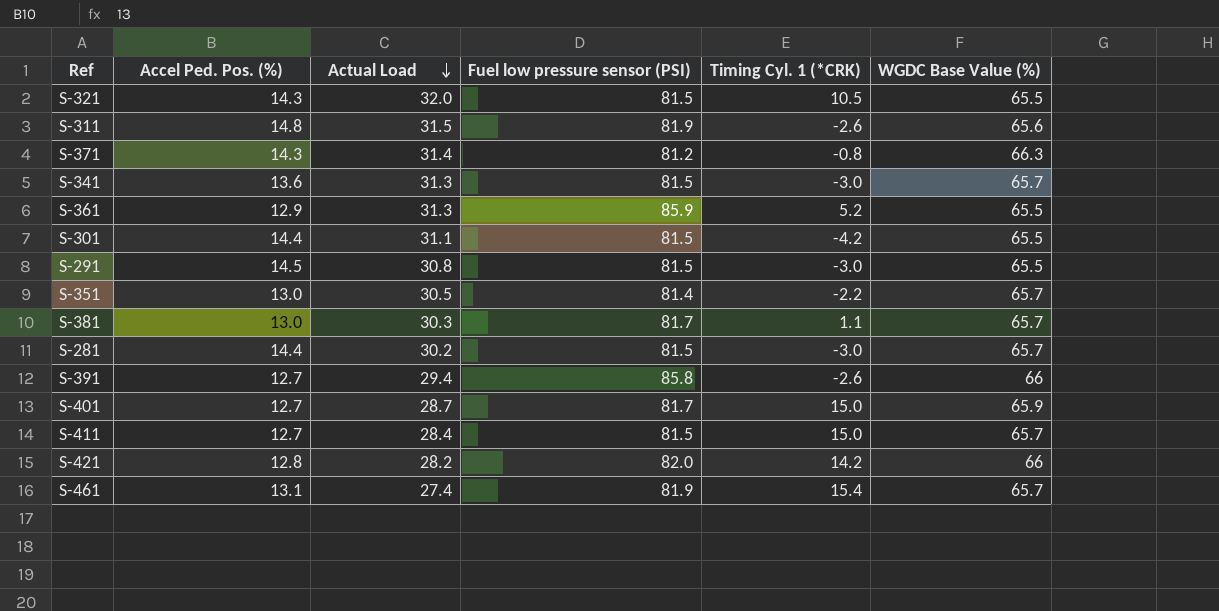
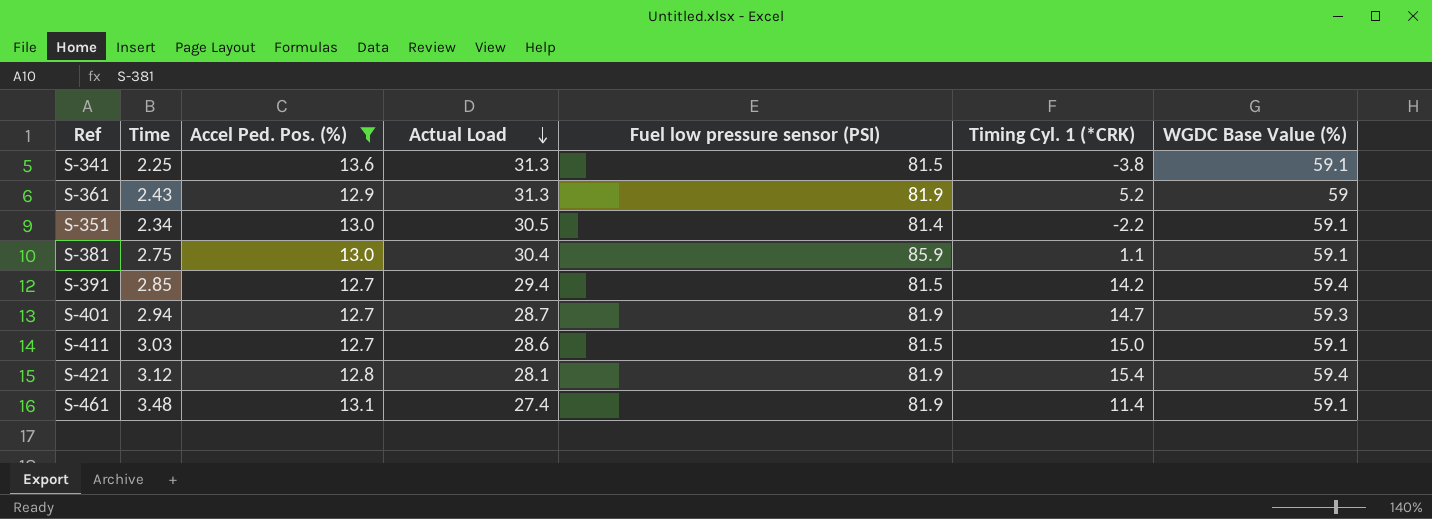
filter: none -> Accel Ped. Pos. (%) <= 13.6
column Time | position: none -> 2
S-341 | Timing Cyl. 1 (*CRK): -3.0 -> -3.8
S-341 | WGDC Base Value (%): 65.7 -> 59.1
S-361 | Fuel low pressure sensor (PSI): 85.9 -> 81.9
S-361 | WGDC Base Value (%): 65.5 -> 59
S-351 | WGDC Base Value (%): 65.7 -> 59.1
S-381 | Actual Load: 30.3 -> 30.4
S-381 | Fuel low pressure sensor (PSI): 81.7 -> 85.9
S-381 | WGDC Base Value (%): 65.7 -> 59.1
S-391 | Fuel low pressure sensor (PSI): 85.8 -> 81.5
S-391 | Timing Cyl. 1 (*CRK): -2.6 -> 14.2
S-391 | WGDC Base Value (%): 66 -> 59.4
S-401 | Fuel low pressure sensor (PSI): 81.7 -> 81.9
S-401 | Timing Cyl. 1 (*CRK): 15.0 -> 14.7
S-401 | WGDC Base Value (%): 65.9 -> 59.3
S-411 | Actual Load: 28.4 -> 28.6
S-411 | WGDC Base Value (%): 65.7 -> 59.1
S-421 | Actual Load: 28.2 -> 28.1
S-421 | Fuel low pressure sensor (PSI): 82.0 -> 81.9
S-421 | Timing Cyl. 1 (*CRK): 14.2 -> 15.4
S-421 | WGDC Base Value (%): 66 -> 59.4
S-461 | Timing Cyl. 1 (*CRK): 15.4 -> 11.4
S-461 | WGDC Base Value (%): 65.7 -> 59.1

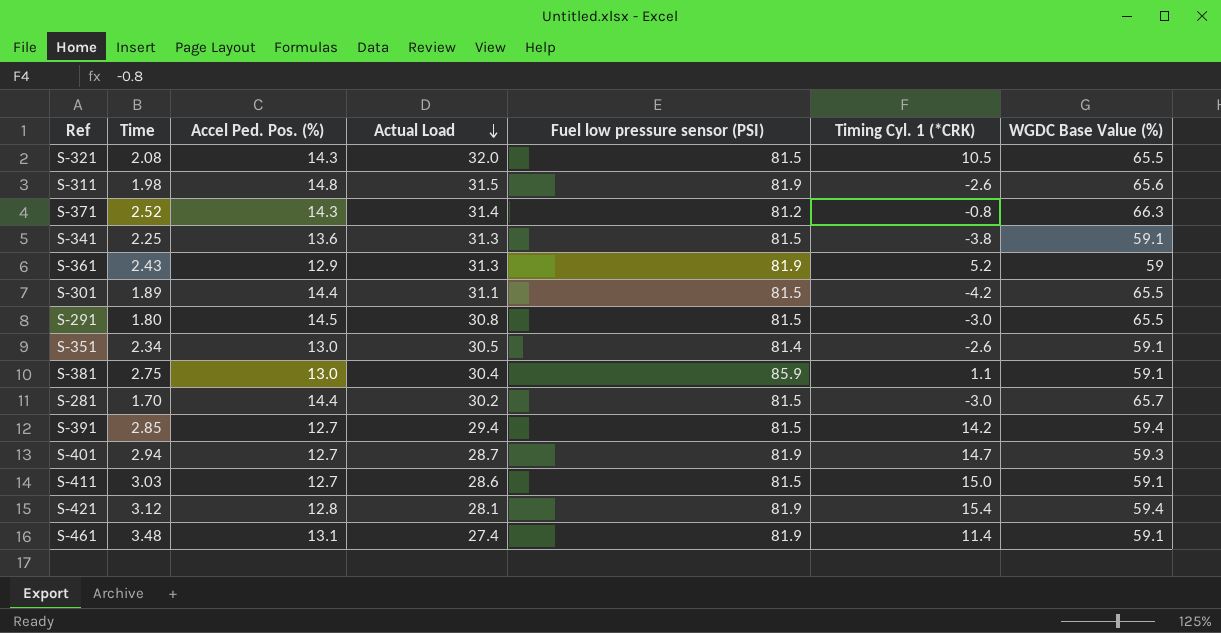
filter: Accel Ped. Pos. (%) <= 13.6 -> none
S-351 | Timing Cyl. 1 (*CRK): -2.2 -> -2.6

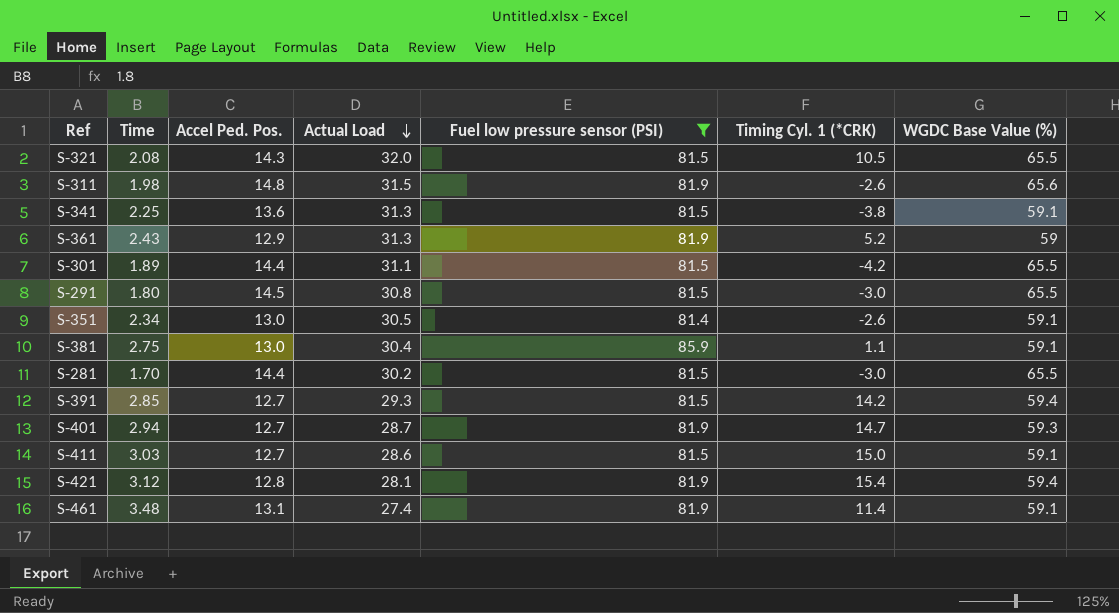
filter: none -> Fuel low pressure sensor (PSI) != 81.2
column name: Accel Ped. Pos. (%) -> Accel Ped. Pos.
S-281 | WGDC Base Value (%): 65.7 -> 65.5
S-391 | Actual Load: 29.4 -> 29.3

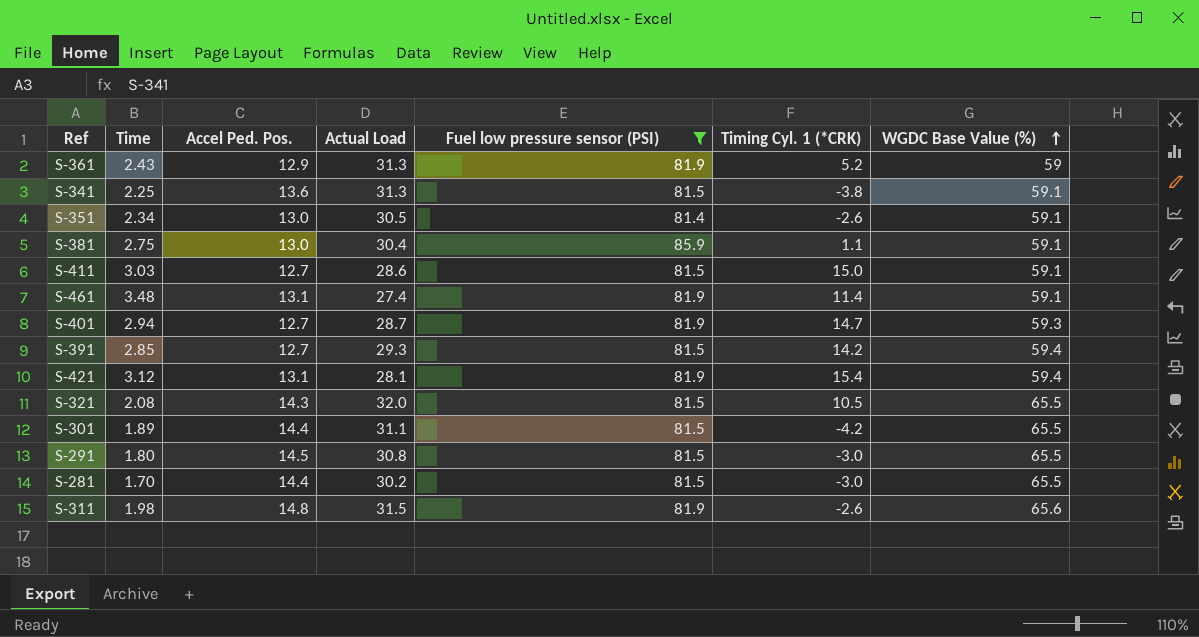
row order: Actual Load descending -> WGDC Base Value (%) ascending
S-421 | Accel Ped. Pos.: 12.8 -> 13.1

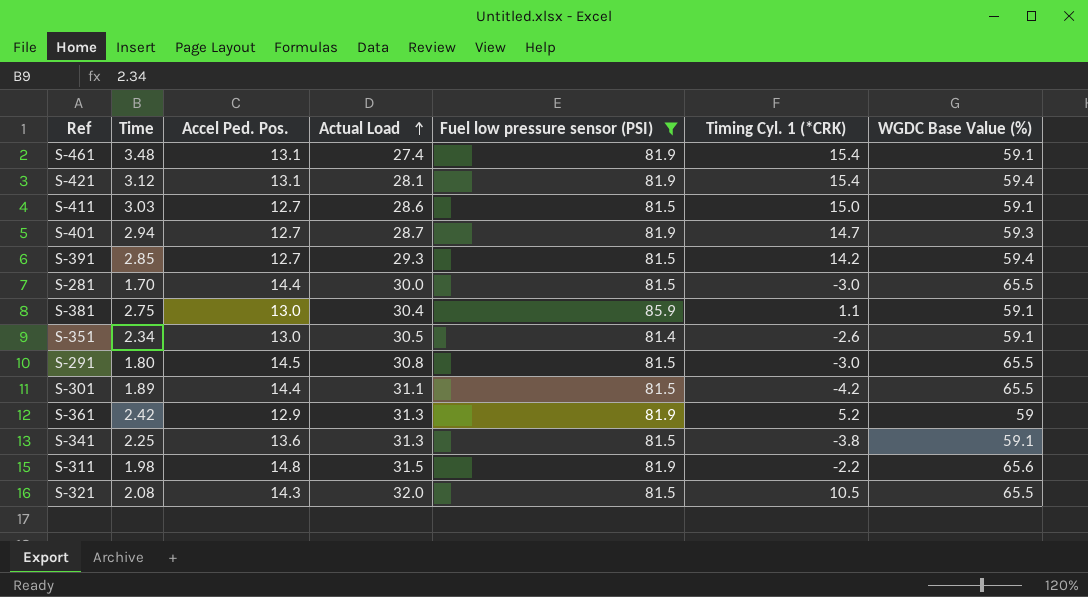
row order: WGDC Base Value (%) ascending -> Actual Load ascending
S-461 | Timing Cyl. 1 (*CRK): 11.4 -> 15.4
S-281 | Actual Load: 30.2 -> 30.0
S-361 | Time: 2.43 -> 2.42
S-311 | Timing Cyl. 1 (*CRK): -2.6 -> -2.2

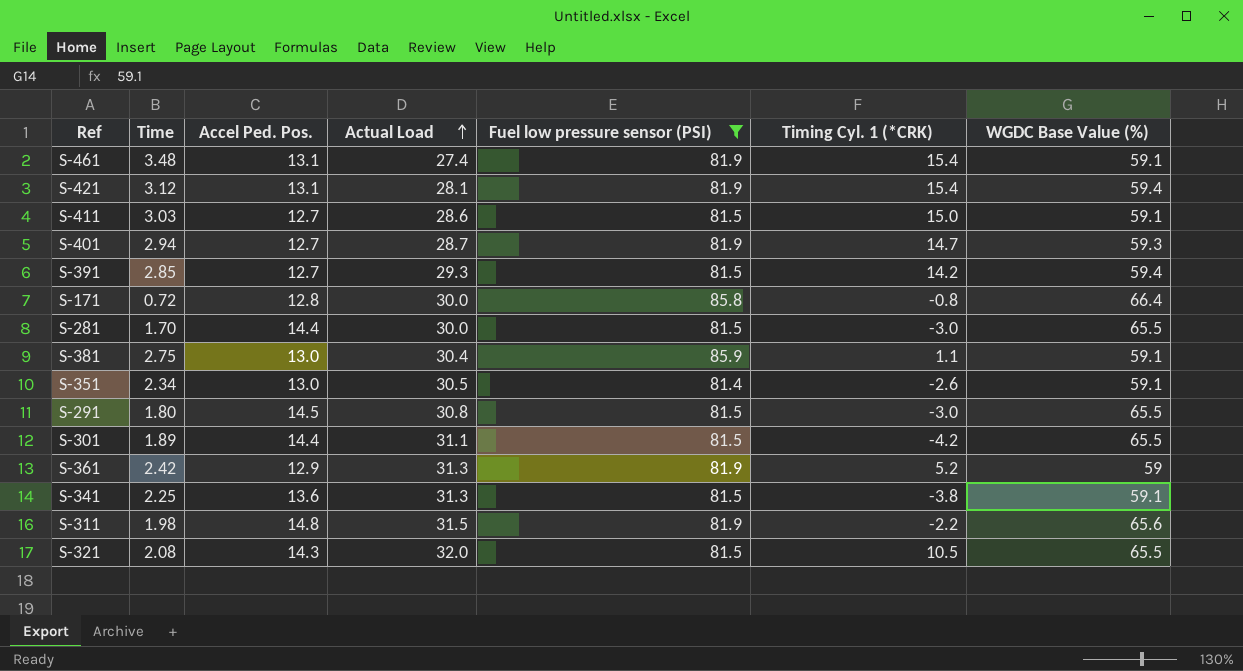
row S-171: none -> 0.72 | 12.8 | 30.0 | 85.8 | -0.8 | 66.4

